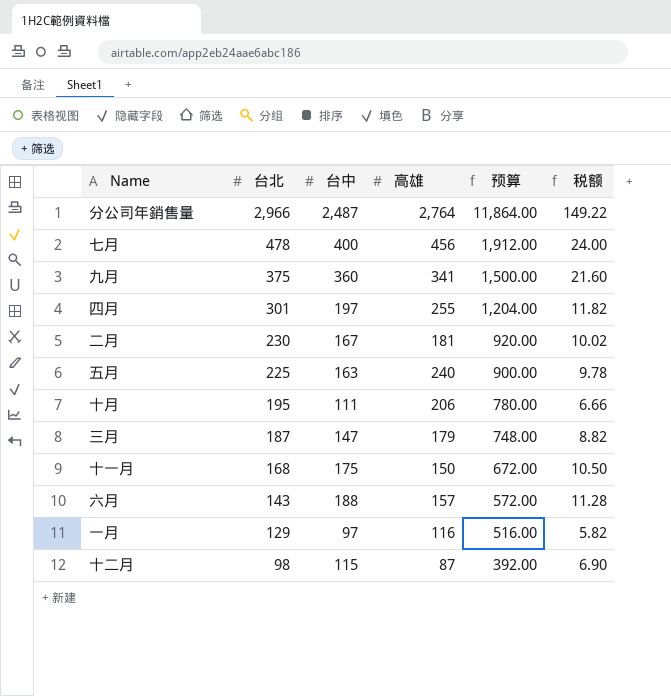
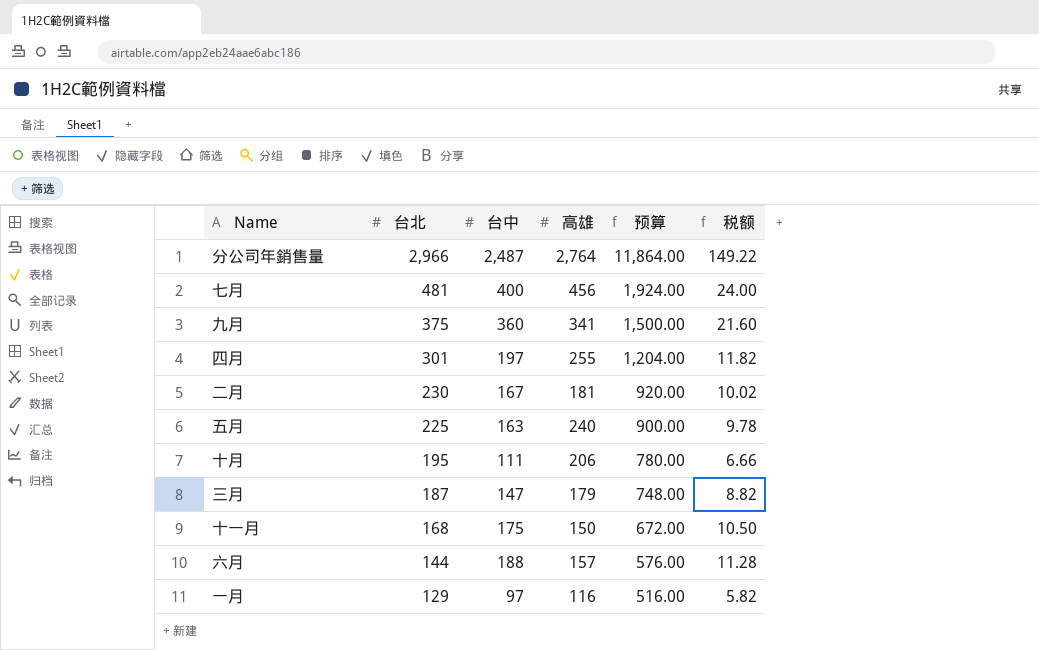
row 十二月: 98 | 115 | 87 | 392.00 | 6.90 -> none
七月 | 台北: 478 -> 481
七月 | 预算: 1,912.00 -> 1,924.00
六月 | 台北: 143 -> 144
六月 | 预算: 572.00 -> 576.00

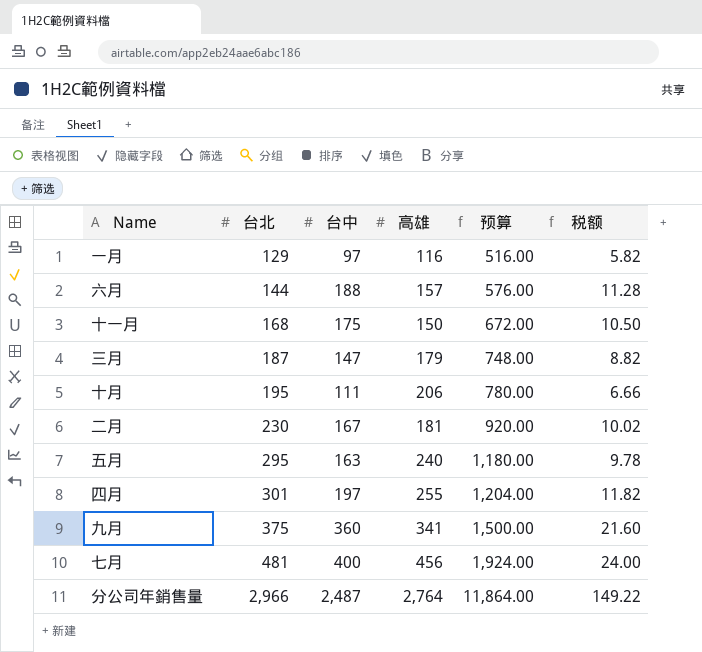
row order: 台北 descending -> 台北 ascending
五月 | 台北: 225 -> 295
五月 | 预算: 900.00 -> 1,180.00

